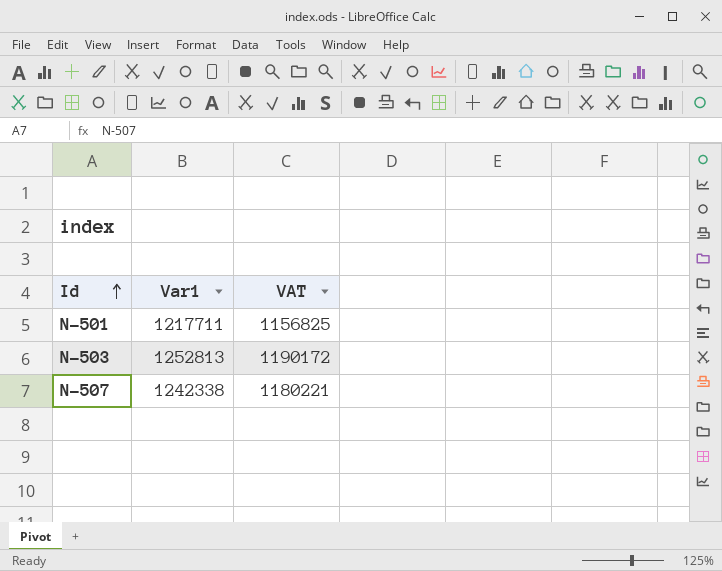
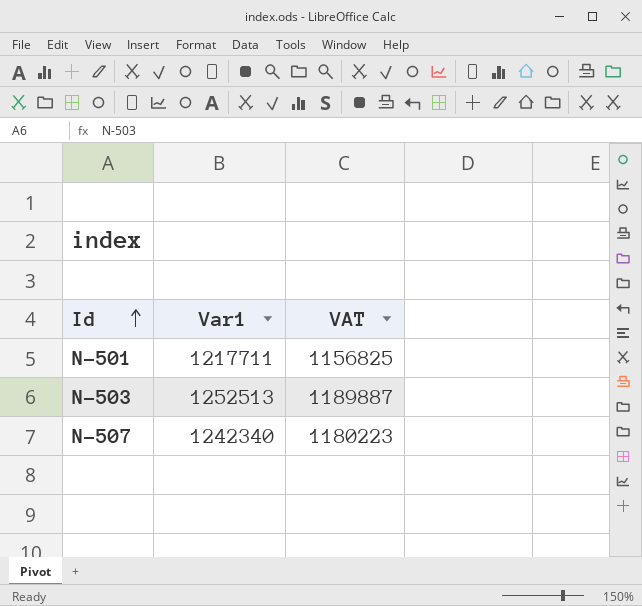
N-503 | Var1: 1252813 -> 1252513
N-503 | VAT: 1190172 -> 1189887
N-507 | Var1: 1242338 -> 1242340
N-507 | VAT: 1180221 -> 1180223

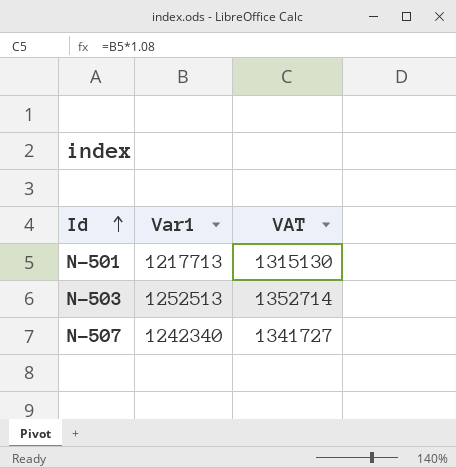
column VAT | formula: [Var1] * 0.95 -> [Var1] * 1.08
N-501 | Var1: 1217711 -> 1217713

